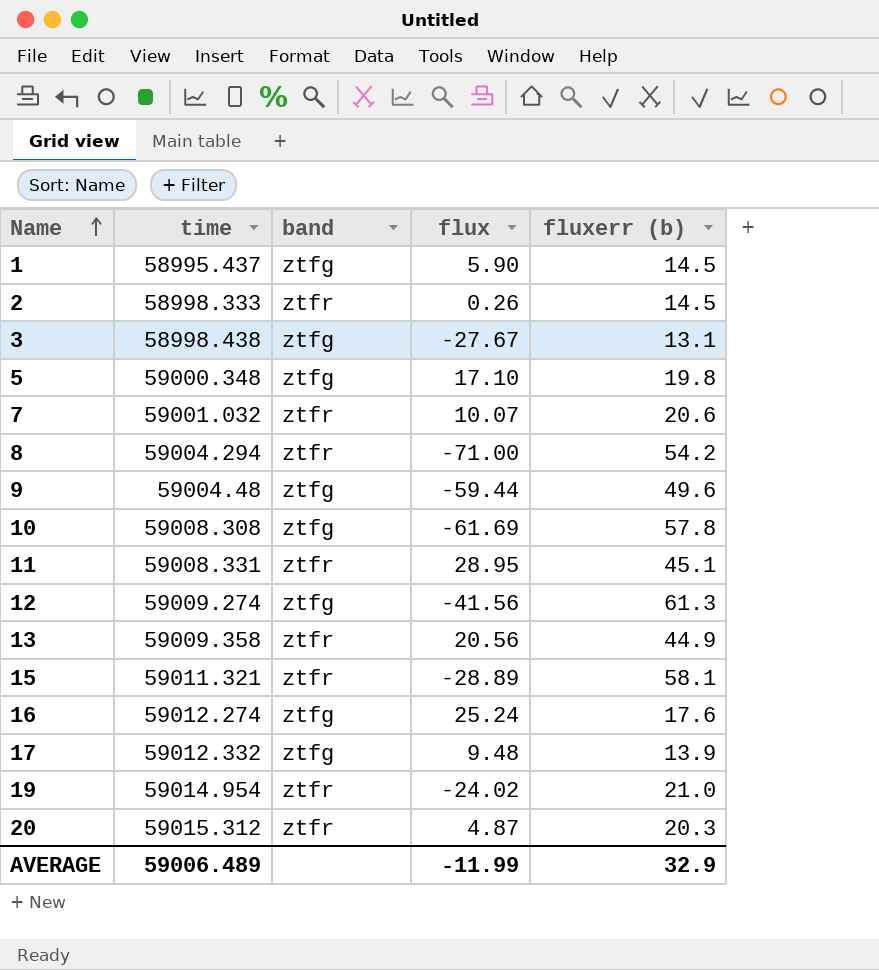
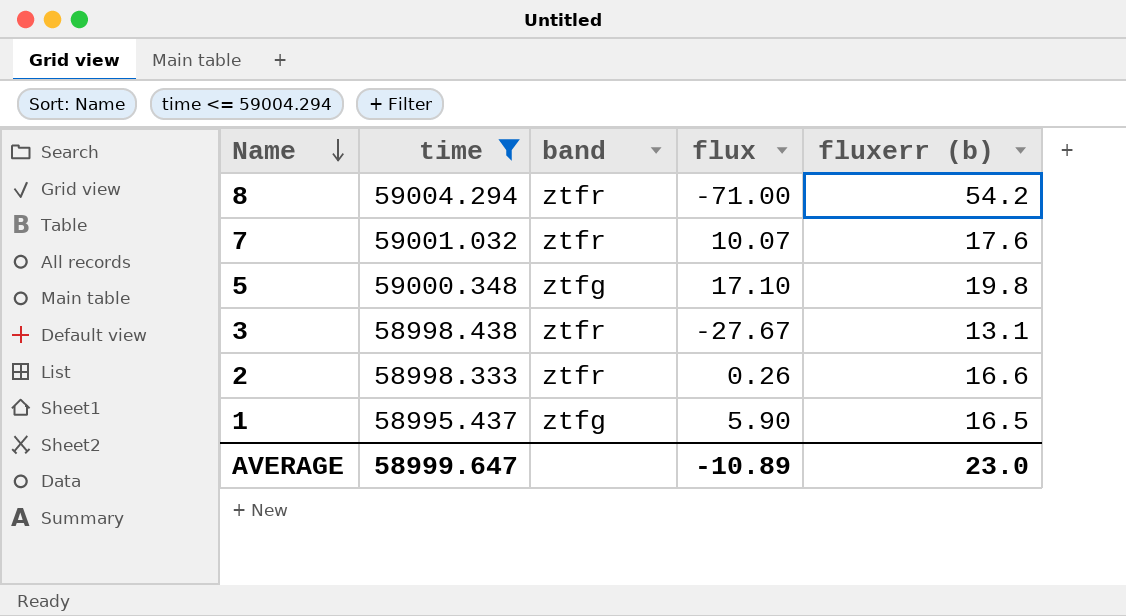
filter: none -> time <= 59004.294
row order: Name ascending -> Name descending
7 | fluxerr (b): 20.6 -> 17.6
3 | band: ztfg -> ztfr
2 | fluxerr (b): 14.5 -> 16.6
1 | fluxerr (b): 14.5 -> 16.5
AVERAGE | time: 59006.489 -> 58999.647
AVERAGE | flux: -11.99 -> -10.89
AVERAGE | fluxerr (b): 32.9 -> 23.0

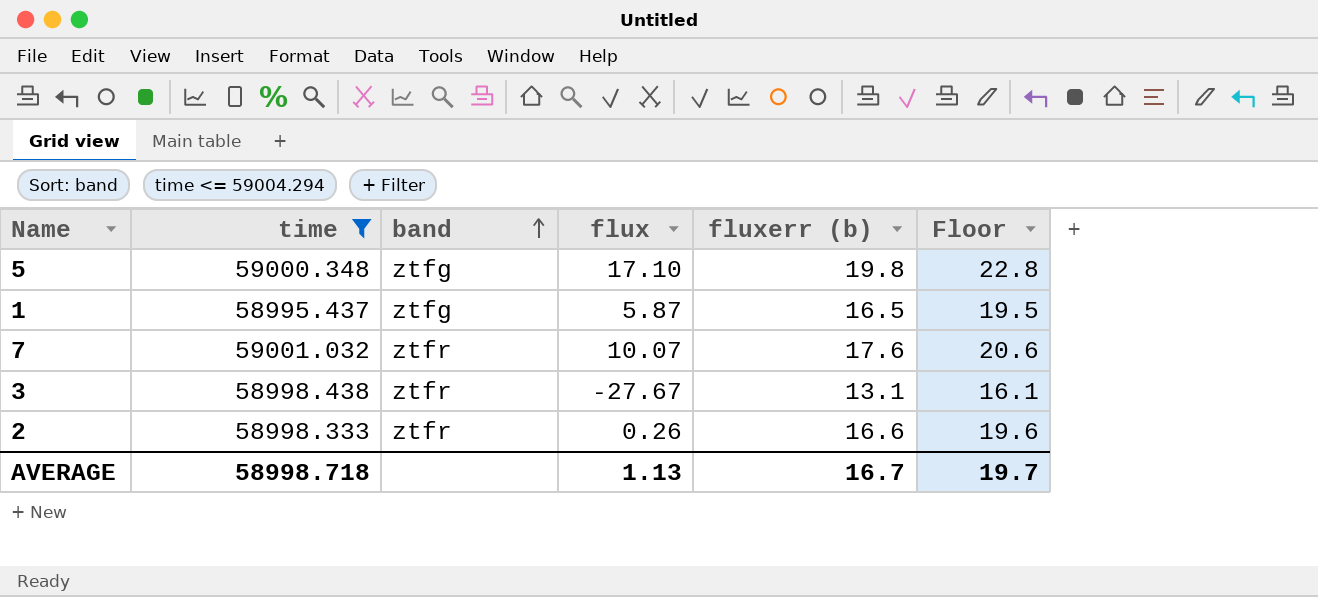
row order: Name descending -> band ascending
column Floor | formula: none -> [fluxerr (b)] + 3
row 8: 59004.294 | ztfr | -71.00 | 54.2 -> none
1 | flux: 5.90 -> 5.87
AVERAGE | time: 58999.647 -> 58998.718
AVERAGE | flux: -10.89 -> 1.13
AVERAGE | fluxerr (b): 23.0 -> 16.7

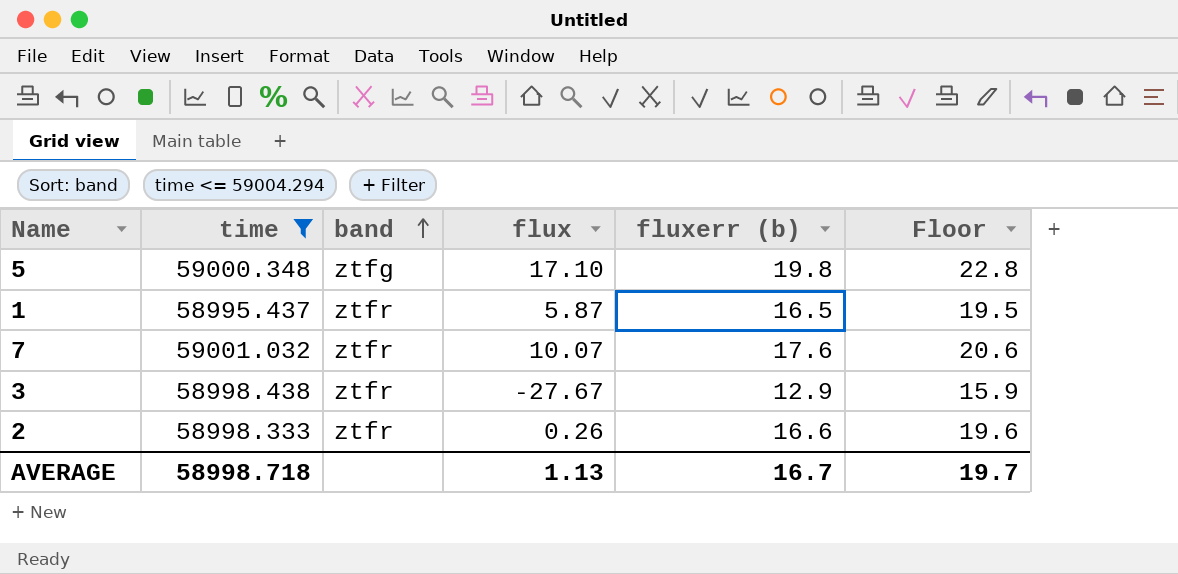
1 | band: ztfg -> ztfr
3 | fluxerr (b): 13.1 -> 12.9
3 | Floor: 16.1 -> 15.9

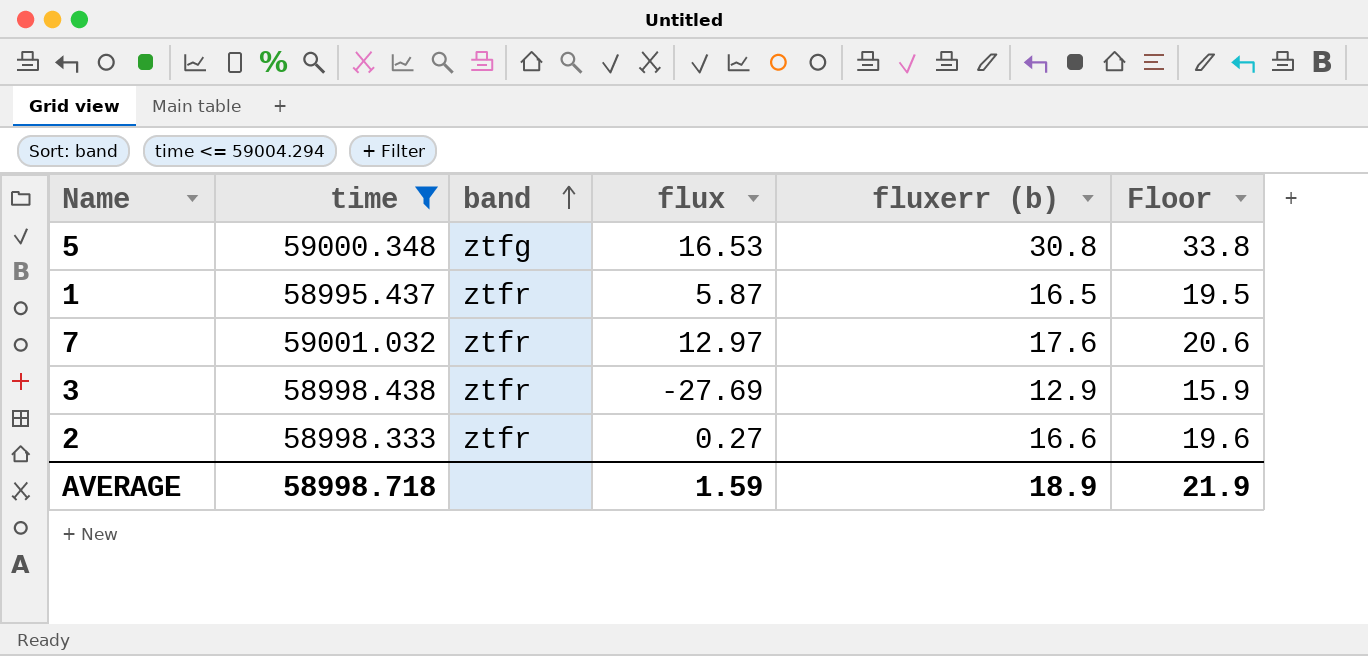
5 | flux: 17.10 -> 16.53
5 | fluxerr (b): 19.8 -> 30.8
5 | Floor: 22.8 -> 33.8
7 | flux: 10.07 -> 12.97
3 | flux: -27.67 -> -27.69
2 | flux: 0.26 -> 0.27
AVERAGE | flux: 1.13 -> 1.59
AVERAGE | fluxerr (b): 16.7 -> 18.9
AVERAGE | Floor: 19.7 -> 21.9

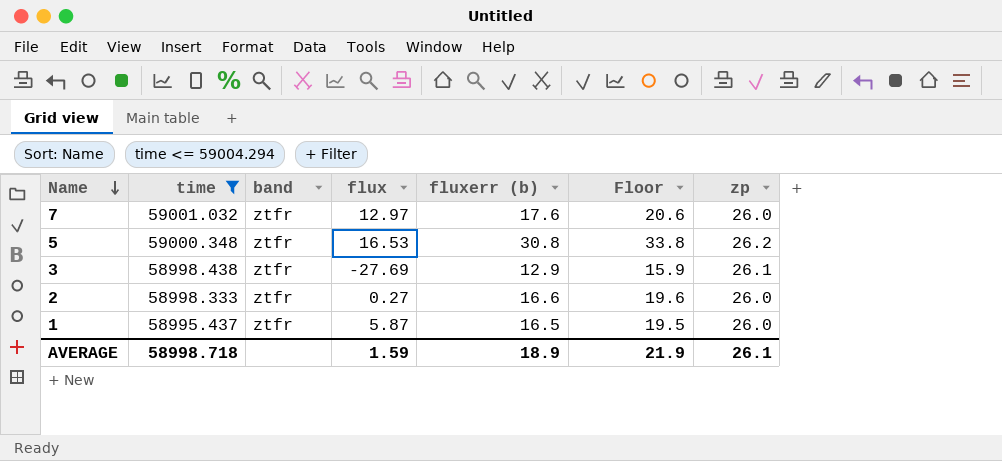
row order: band ascending -> Name descending
column zp | position: none -> 7
5 | band: ztfg -> ztfr

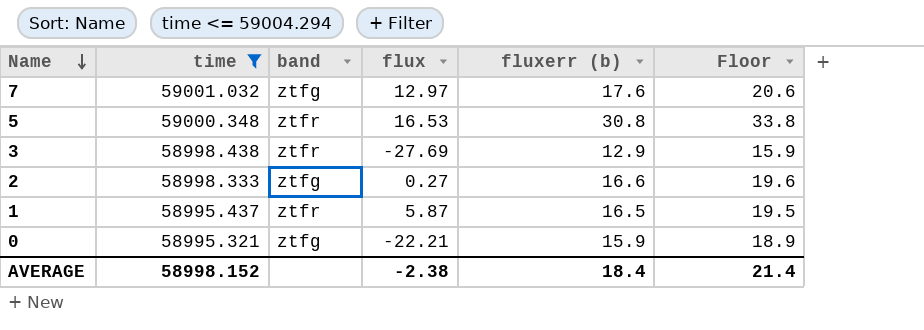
column zp | position: 7 -> none
7 | band: ztfr -> ztfg
2 | band: ztfr -> ztfg
row 0: none -> 58995.321 | ztfg | -22.21 | 15.9 | 18.9
AVERAGE | time: 58998.718 -> 58998.152
AVERAGE | flux: 1.59 -> -2.38
AVERAGE | fluxerr (b): 18.9 -> 18.4
AVERAGE | Floor: 21.9 -> 21.4

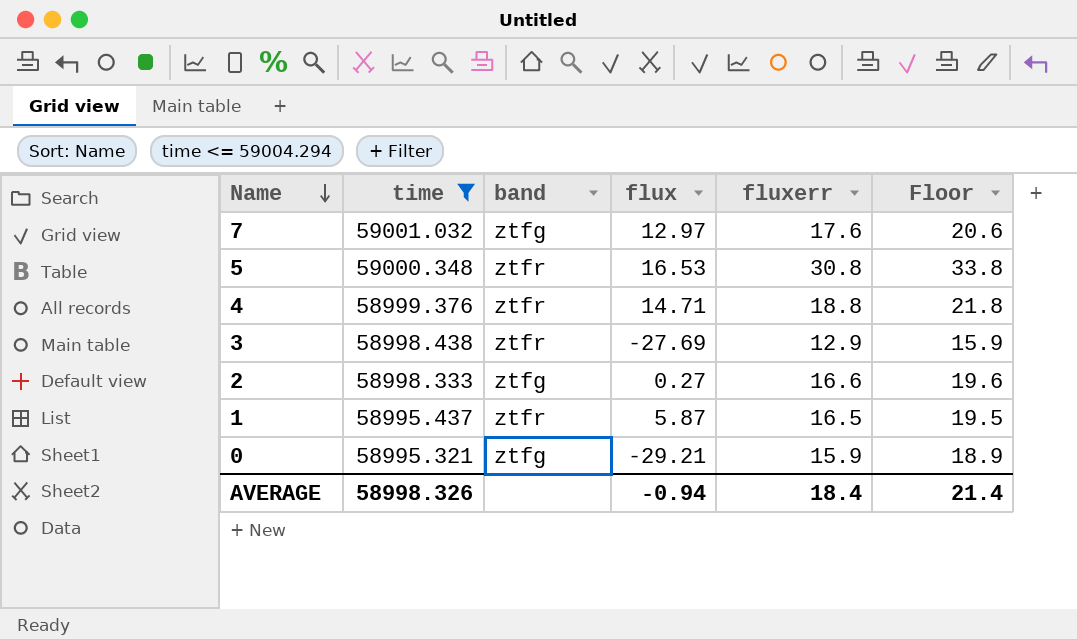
column name: fluxerr (b) -> fluxerr
row 4: none -> 58999.376 | ztfr | 14.71 | 18.8 | 21.8
0 | flux: -22.21 -> -29.21
AVERAGE | time: 58998.152 -> 58998.326
AVERAGE | flux: -2.38 -> -0.94

